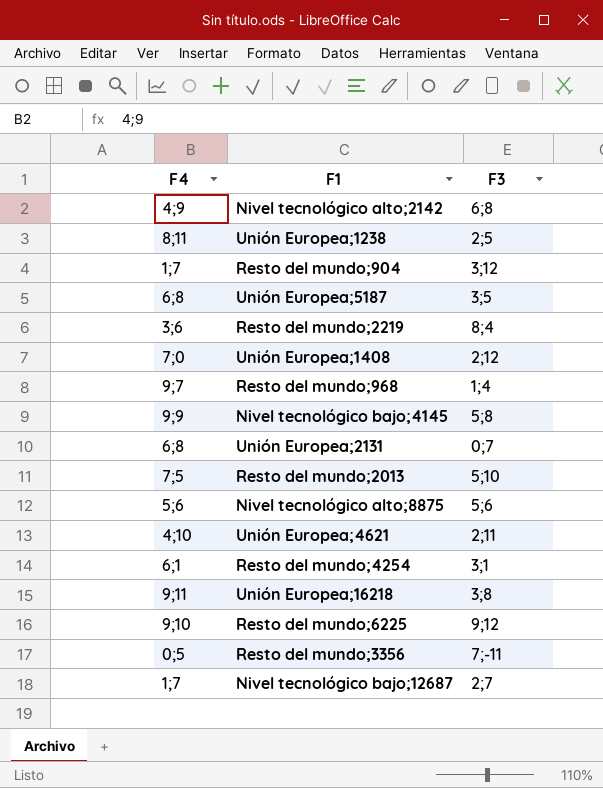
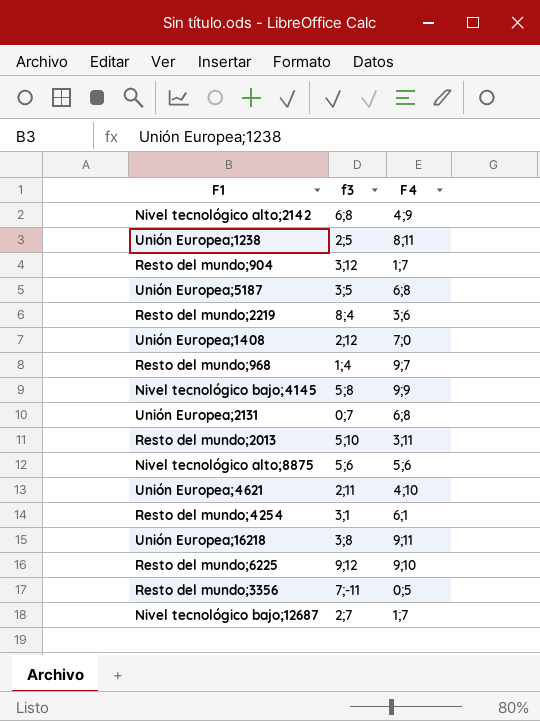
column name: F3 -> f3
column F4 | position: 1 -> 3
Resto del mundo;2013 | F4: 7;5 -> 3;11

